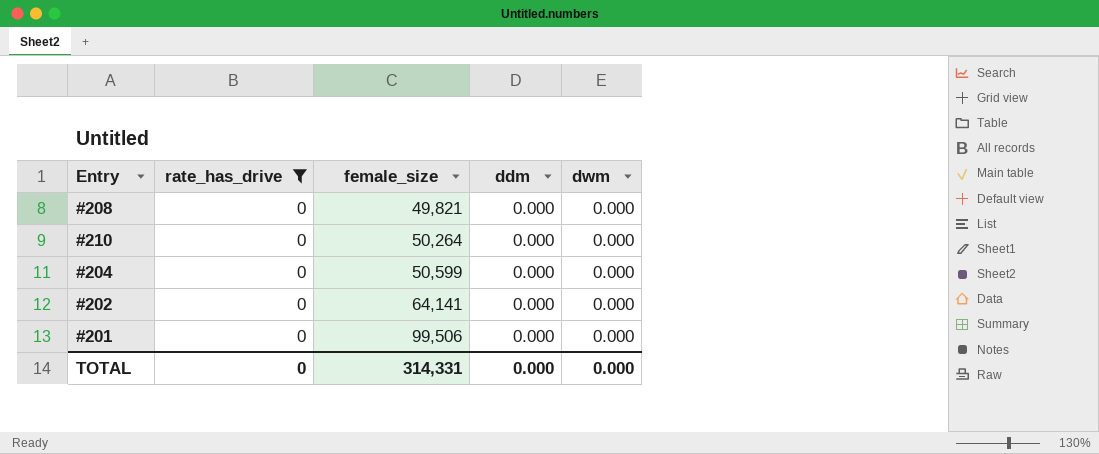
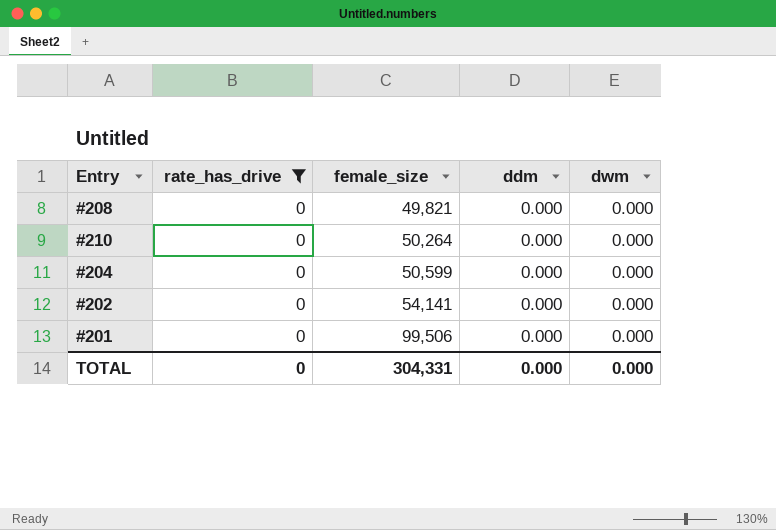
#202 | female_size: 64,141 -> 54,141
TOTAL | female_size: 314,331 -> 304,331

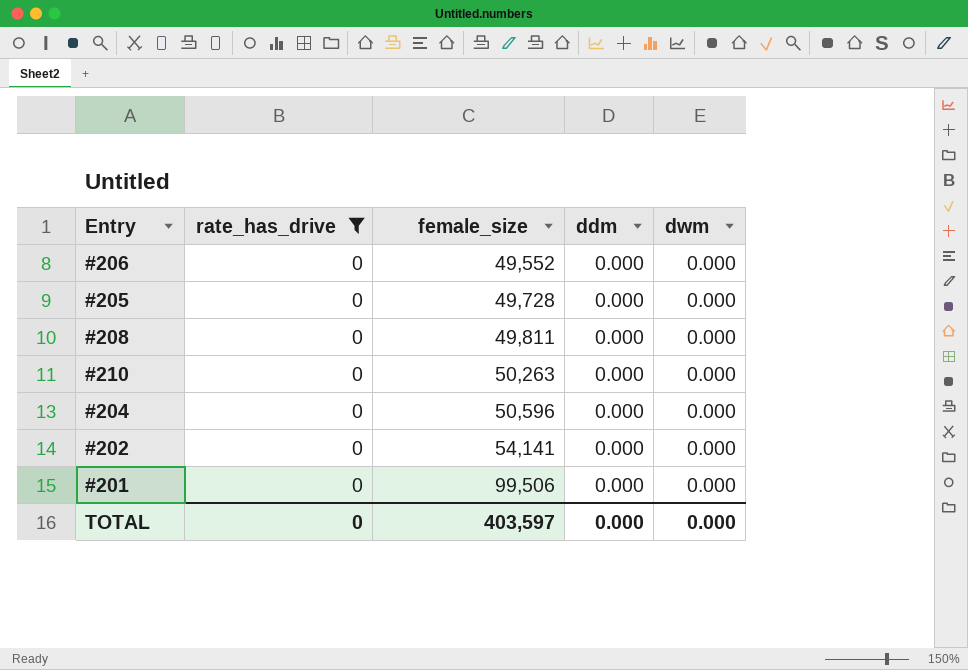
row #206: none -> 0 | 49,552 | 0.000 | 0.000
row #205: none -> 0 | 49,728 | 0.000 | 0.000
#208 | female_size: 49,821 -> 49,811
#210 | female_size: 50,264 -> 50,263
#204 | female_size: 50,599 -> 50,596
TOTAL | female_size: 304,331 -> 403,597

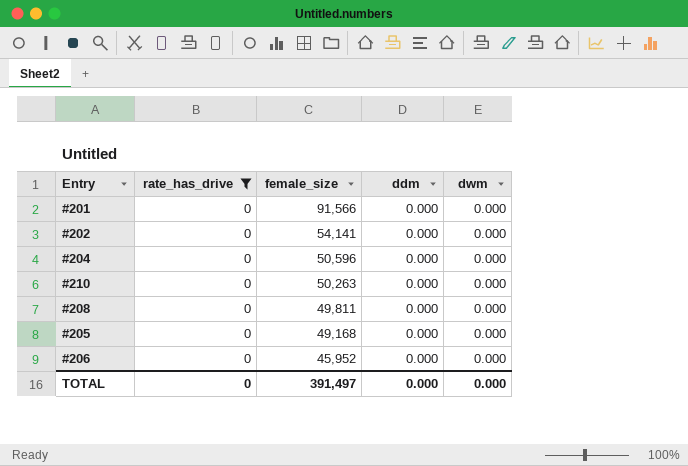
row order: female_size ascending -> female_size descending
#201 | female_size: 99,506 -> 91,566
#205 | female_size: 49,728 -> 49,168
#206 | female_size: 49,552 -> 45,952
TOTAL | female_size: 403,597 -> 391,497

